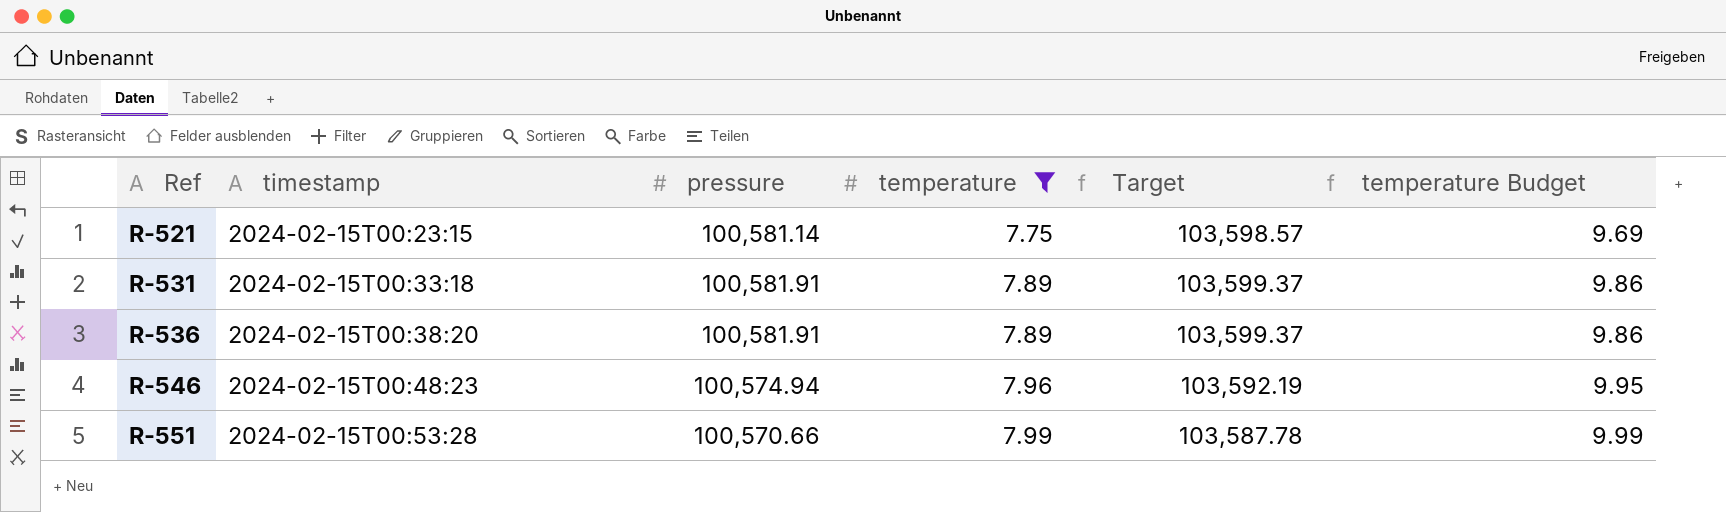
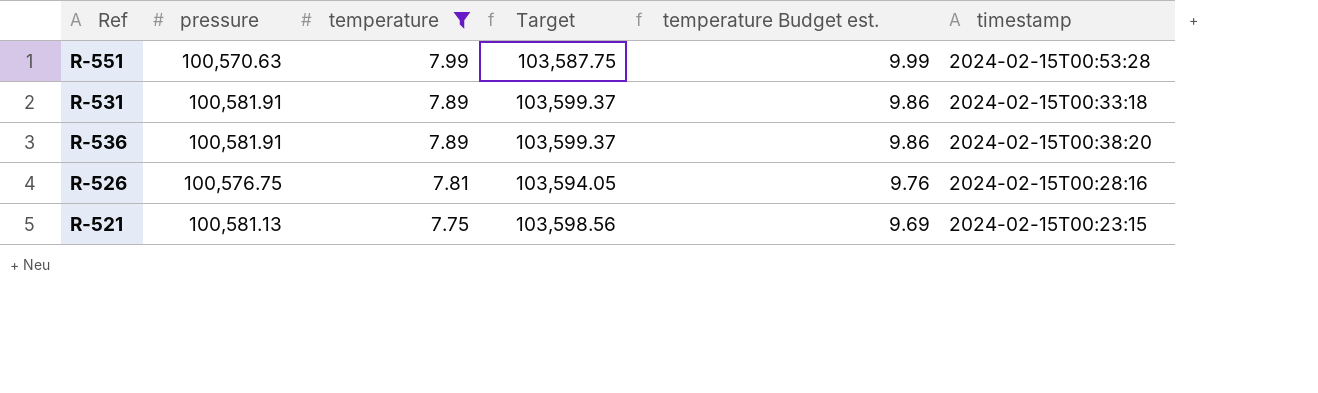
row order: Ref ascending -> temperature descending
column name: temperature Budget -> temperature Budget est.
column timestamp | position: 2 -> 6
row R-546: 2024-02-15T00:48:23 | 100,574.94 | 7.96 | 103,592.19 | 9.95 -> none
R-551 | pressure: 100,570.66 -> 100,570.63
R-551 | Target: 103,587.78 -> 103,587.75
row R-526: none -> 100,576.75 | 7.81 | 103,594.05 | 9.76 | 2024-02-15T00:28:16
R-521 | pressure: 100,581.14 -> 100,581.13
R-521 | Target: 103,598.57 -> 103,598.56

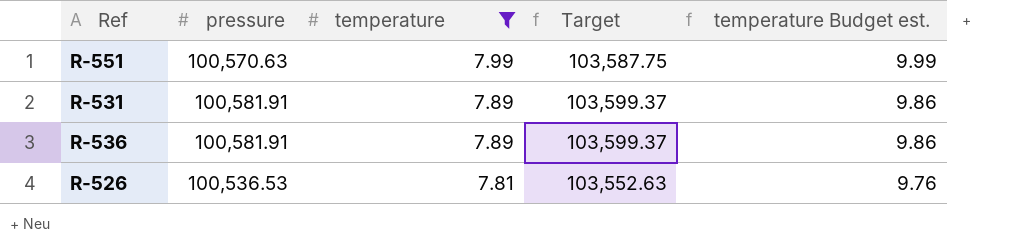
column timestamp | position: 6 -> none
row R-521: 100,581.13 | 7.75 | 103,598.56 | 9.69 | 2024-02-15T00:23:15 -> none
R-526 | pressure: 100,576.75 -> 100,536.53
R-526 | Target: 103,594.05 -> 103,552.63

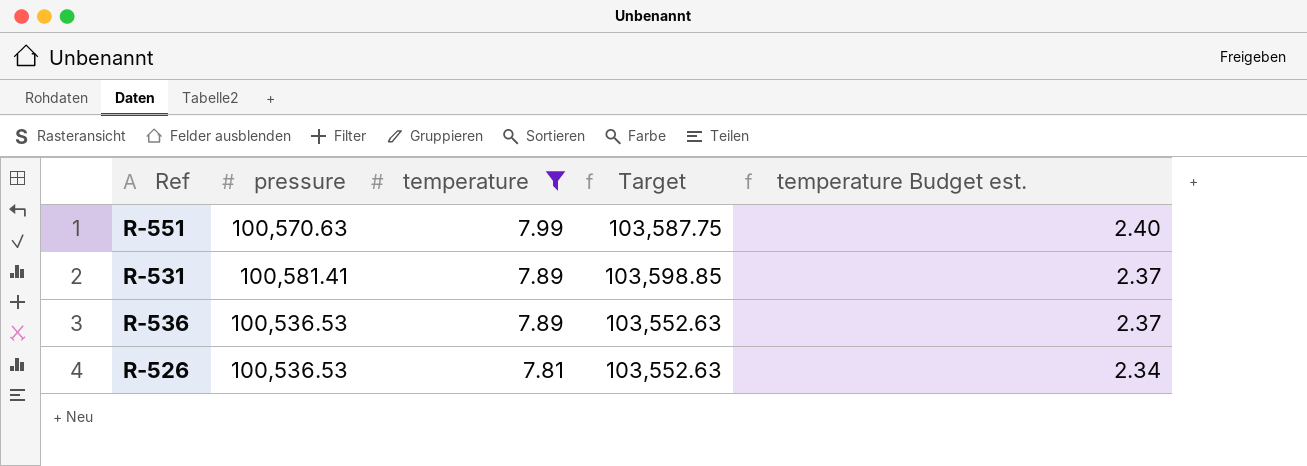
column temperature Budget est. | formula: [temperature] * 1.25 -> [temperature] * 0.3
R-531 | pressure: 100,581.91 -> 100,581.41
R-531 | Target: 103,599.37 -> 103,598.85
R-536 | pressure: 100,581.91 -> 100,536.53
R-536 | Target: 103,599.37 -> 103,552.63

